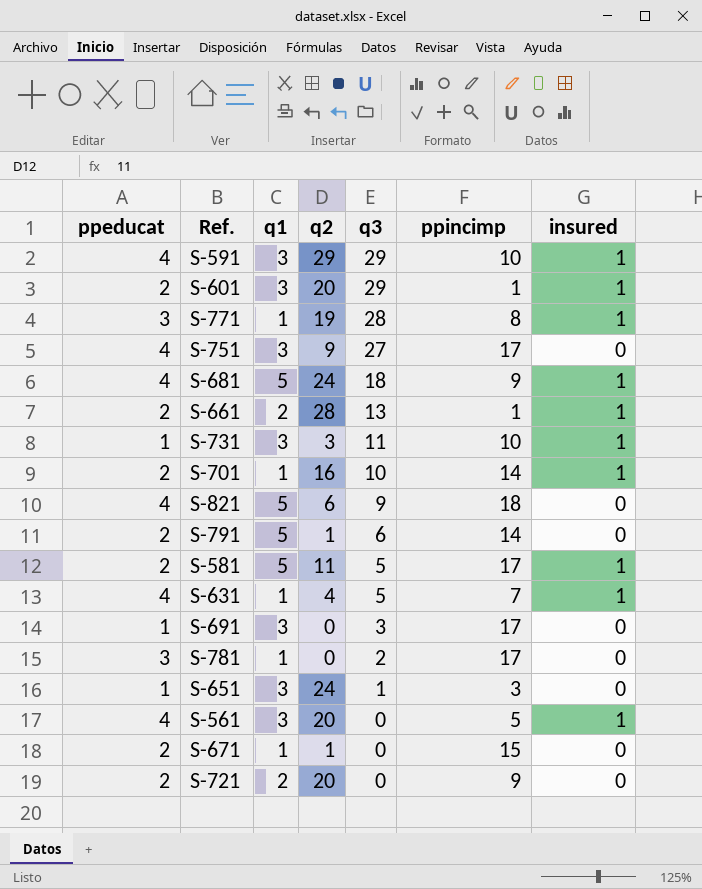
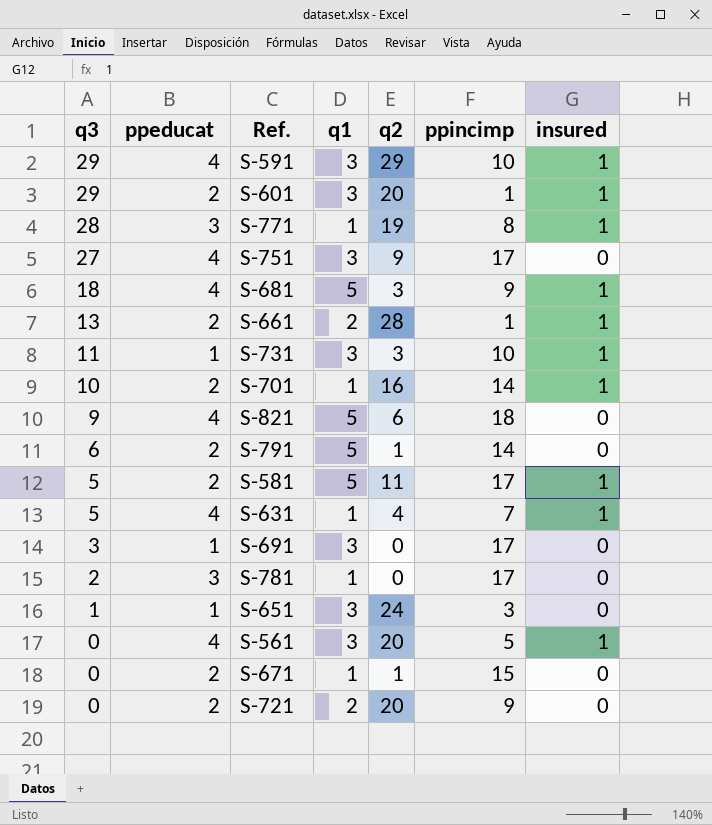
column q3 | position: 5 -> 1
S-681 | q2: 24 -> 3

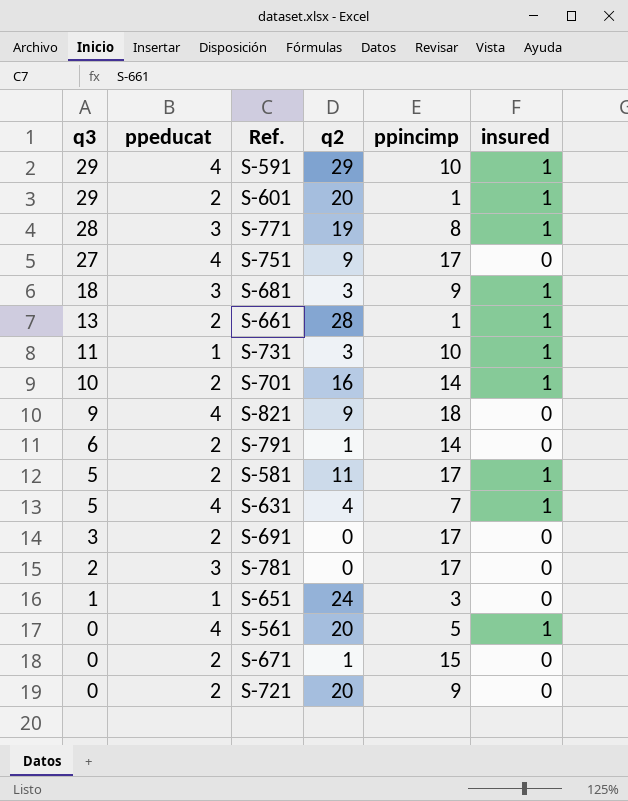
column q1 | position: 4 -> none
S-681 | ppeducat: 4 -> 3
S-821 | q2: 6 -> 9
S-691 | ppeducat: 1 -> 2

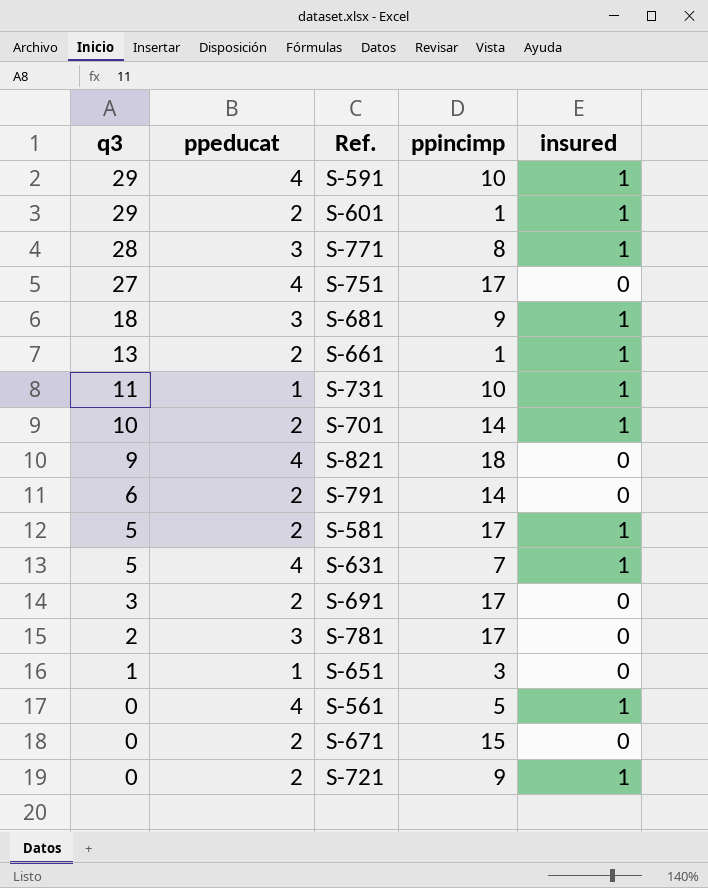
column q2 | position: 4 -> none
S-721 | insured: 0 -> 1

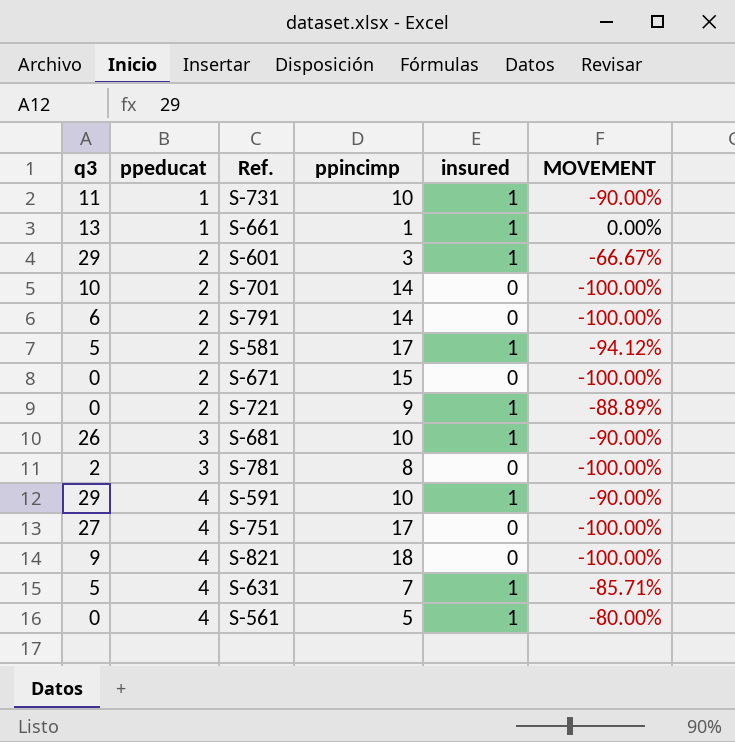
row order: q3 descending -> ppeducat ascending
column MOVEMENT | formula: none -> ([insured] - [ppincimp]) / [ppincimp]
row S-771: 28 | 3 | 8 | 1 -> none
row S-691: 3 | 2 | 17 | 0 -> none
row S-651: 1 | 1 | 3 | 0 -> none
S-661 | ppeducat: 2 -> 1
S-601 | ppincimp: 1 -> 3
S-701 | insured: 1 -> 0
S-681 | q3: 18 -> 26
S-681 | ppincimp: 9 -> 10
S-781 | ppincimp: 17 -> 8

